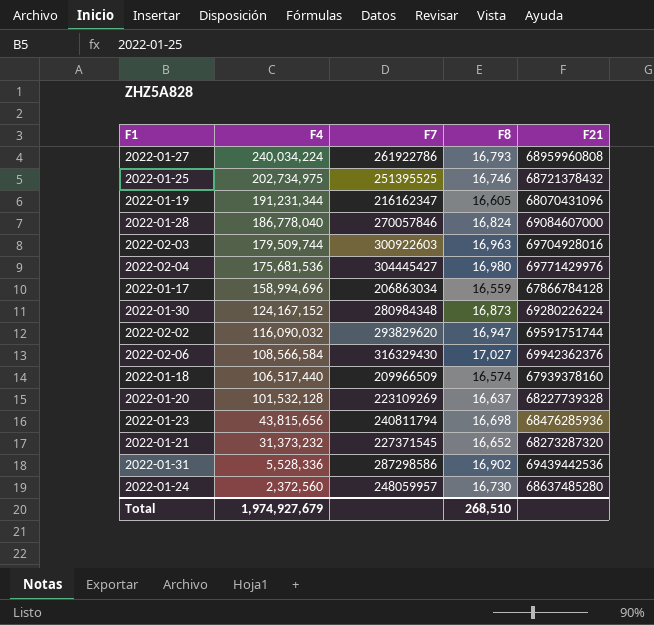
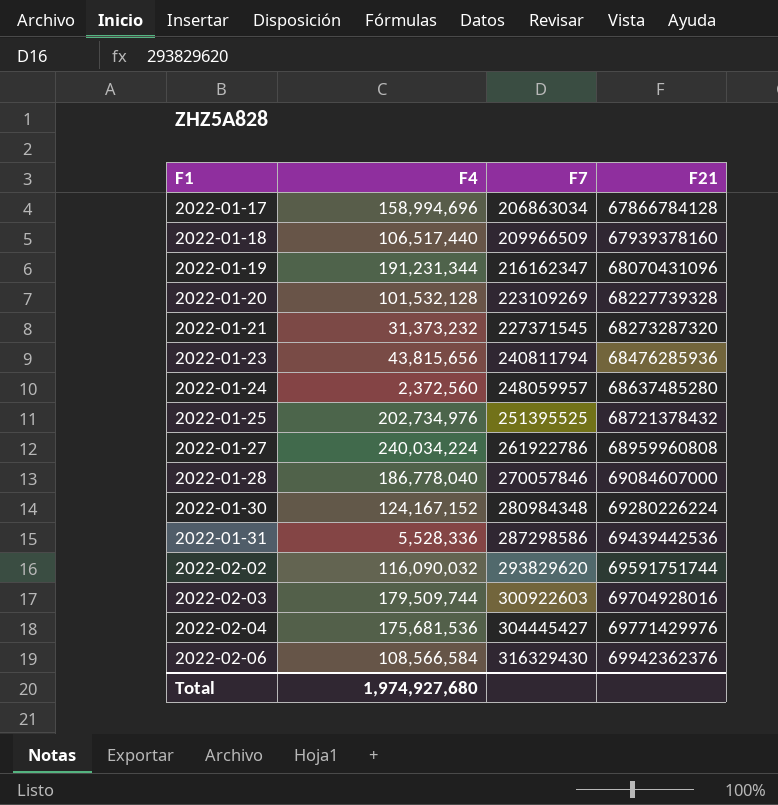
row order: F4 descending -> F1 ascending
column F8 | position: 4 -> none
2022-01-25 | F4: 202,734,975 -> 202,734,976
Total | F4: 1,974,927,679 -> 1,974,927,680

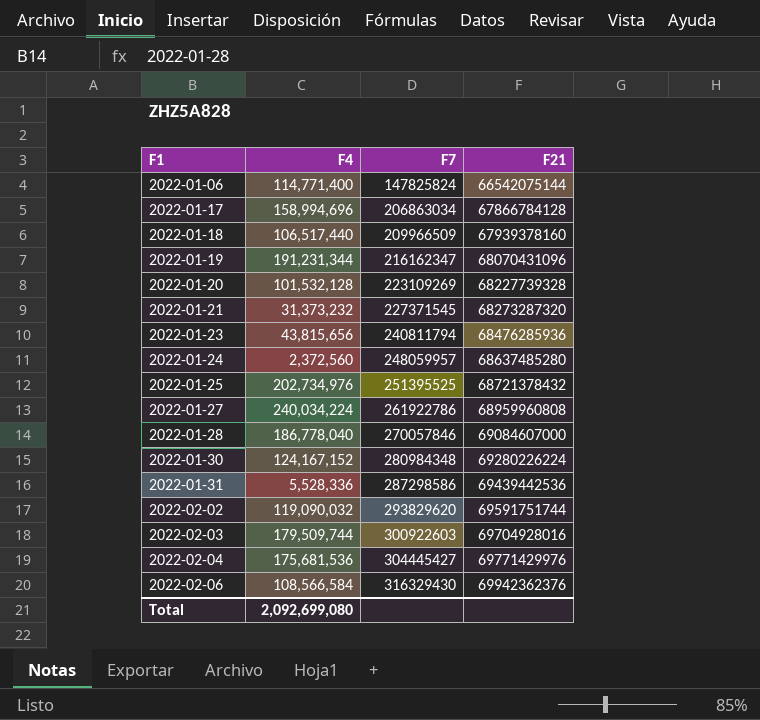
row 2022-01-06: none -> 114,771,400 | 147825824 | 66542075144
2022-02-02 | F4: 116,090,032 -> 119,090,032
Total | F4: 1,974,927,680 -> 2,092,699,080

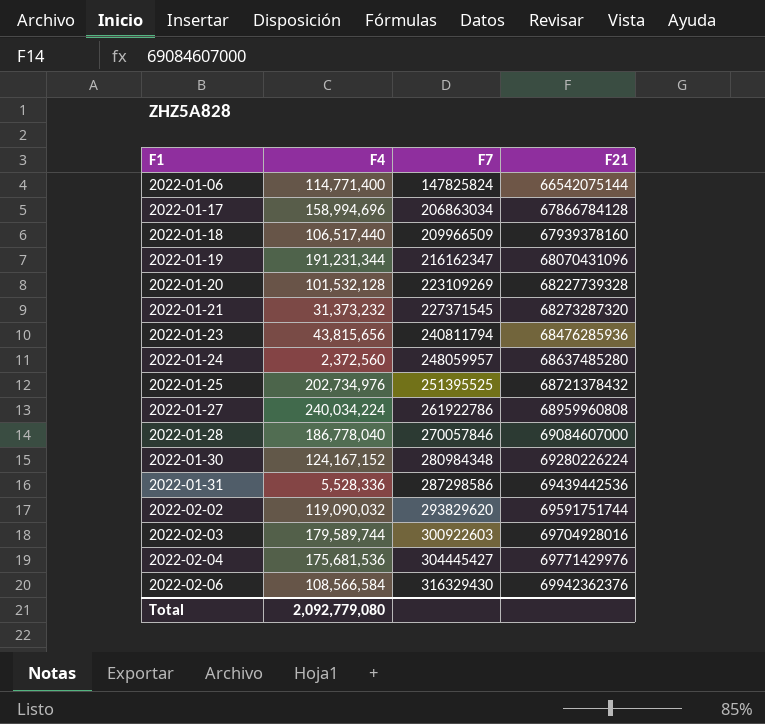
2022-02-03 | F4: 179,509,744 -> 179,589,744
Total | F4: 2,092,699,080 -> 2,092,779,080

